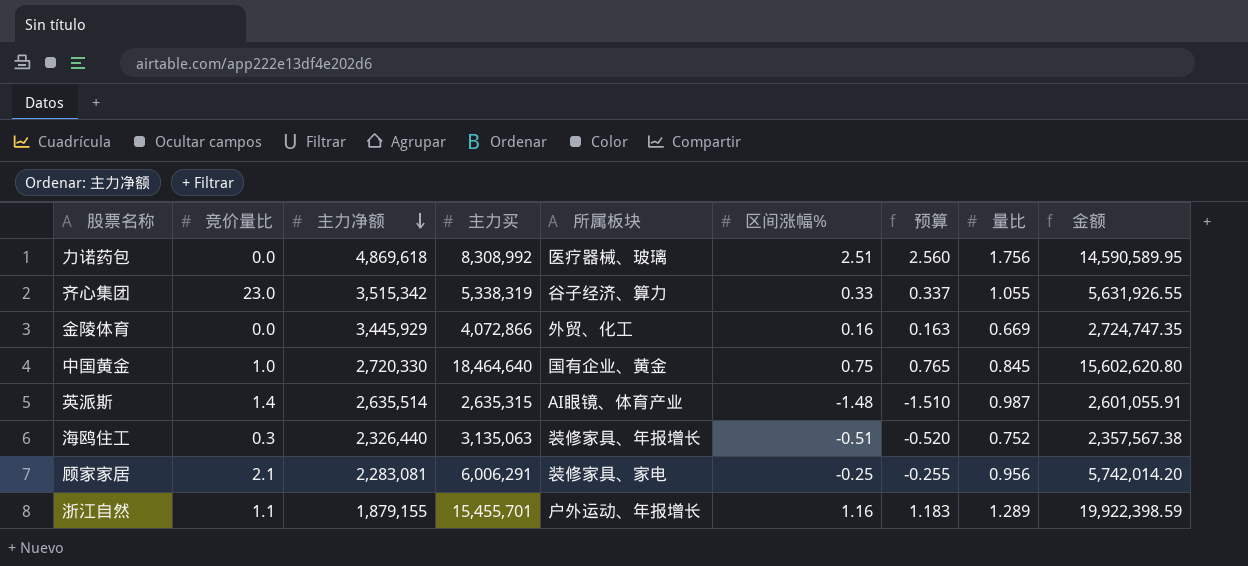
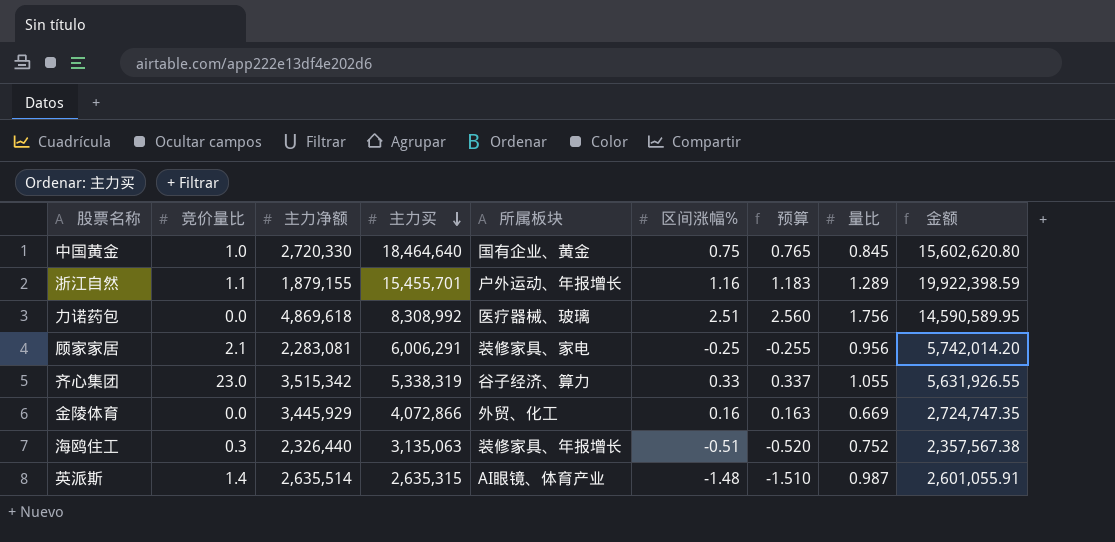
row order: 主力净额 descending -> 主力买 descending

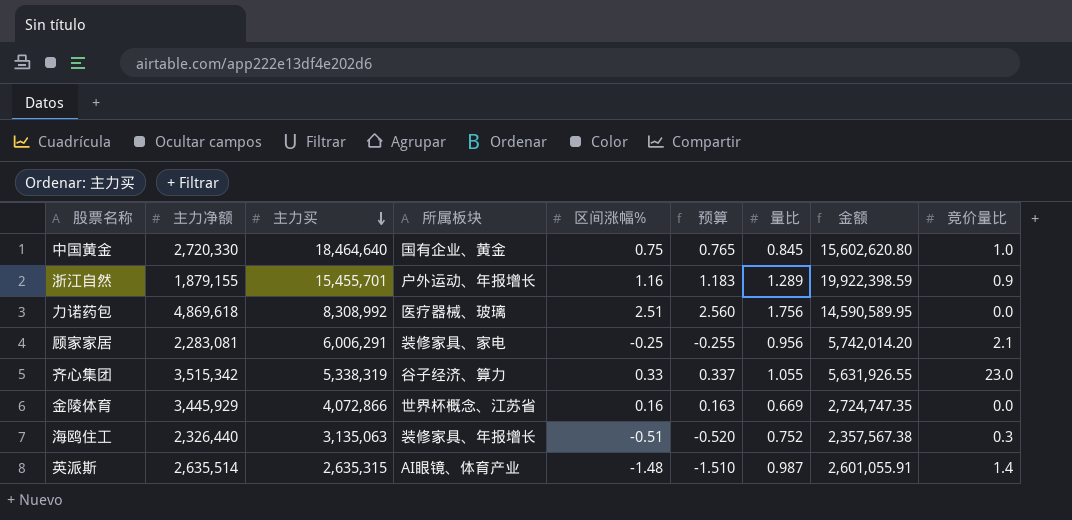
column 竞价量比 | position: 2 -> 9
浙江自然 | 竞价量比: 1.1 -> 0.9
金陵体育 | 所属板块: 外贸、化工 -> 世界杯概念、江苏省

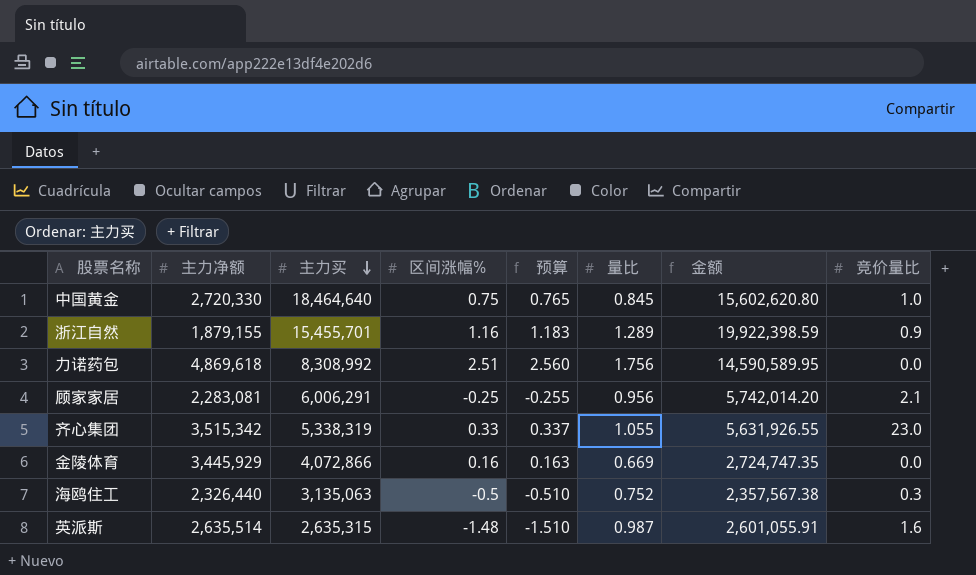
column 所属板块 | position: 4 -> none
海鸥住工 | 区间涨幅%: -0.51 -> -0.5
海鸥住工 | 预算: -0.520 -> -0.510
英派斯 | 竞价量比: 1.4 -> 1.6

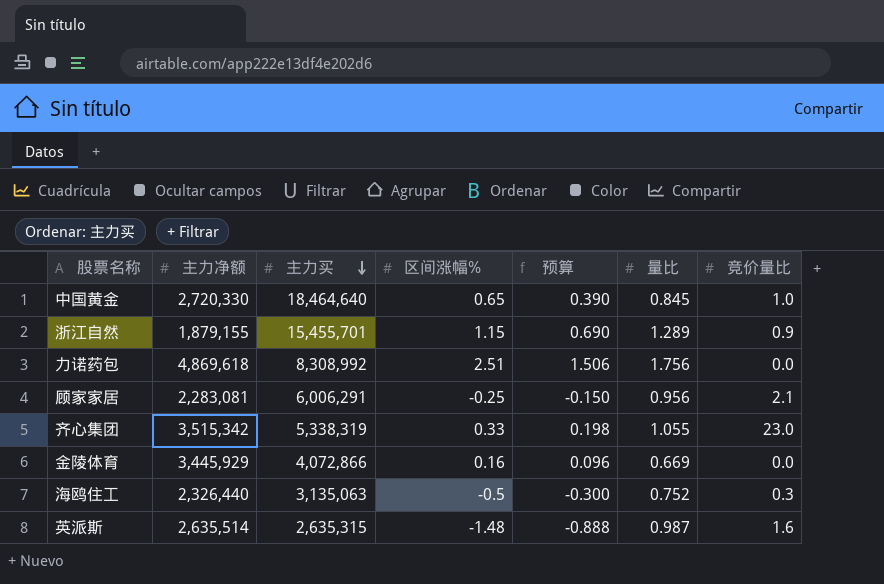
column 金额 | formula: [主力买] * [量比] -> none
column 预算 | formula: [区间涨幅%] * 1.02 -> [区间涨幅%] * 0.6
中国黄金 | 区间涨幅%: 0.75 -> 0.65
浙江自然 | 区间涨幅%: 1.16 -> 1.15

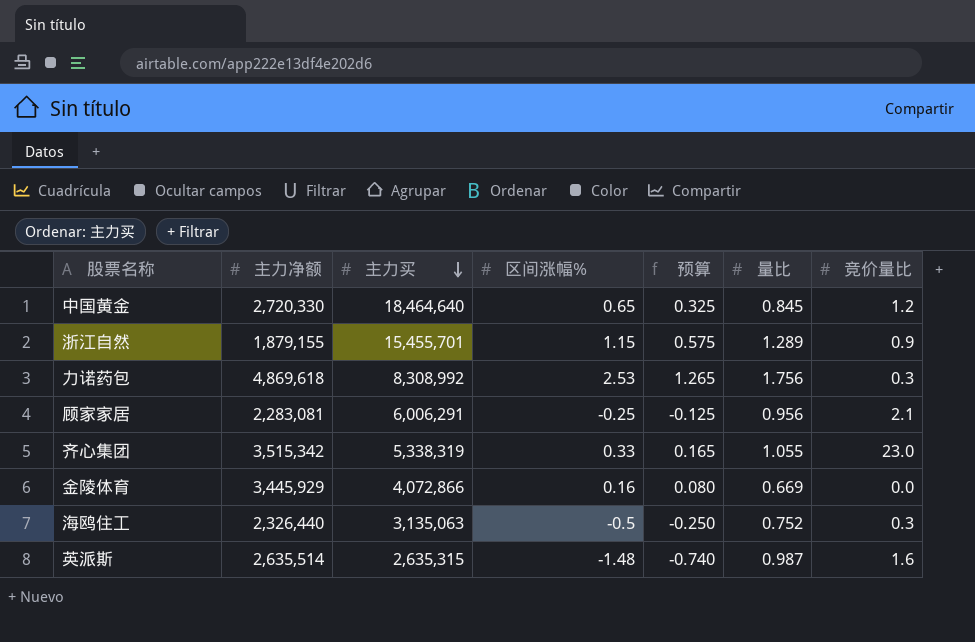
column 预算 | formula: [区间涨幅%] * 0.6 -> [区间涨幅%] * 0.5
中国黄金 | 竞价量比: 1.0 -> 1.2
力诺药包 | 区间涨幅%: 2.51 -> 2.53
力诺药包 | 竞价量比: 0.0 -> 0.3

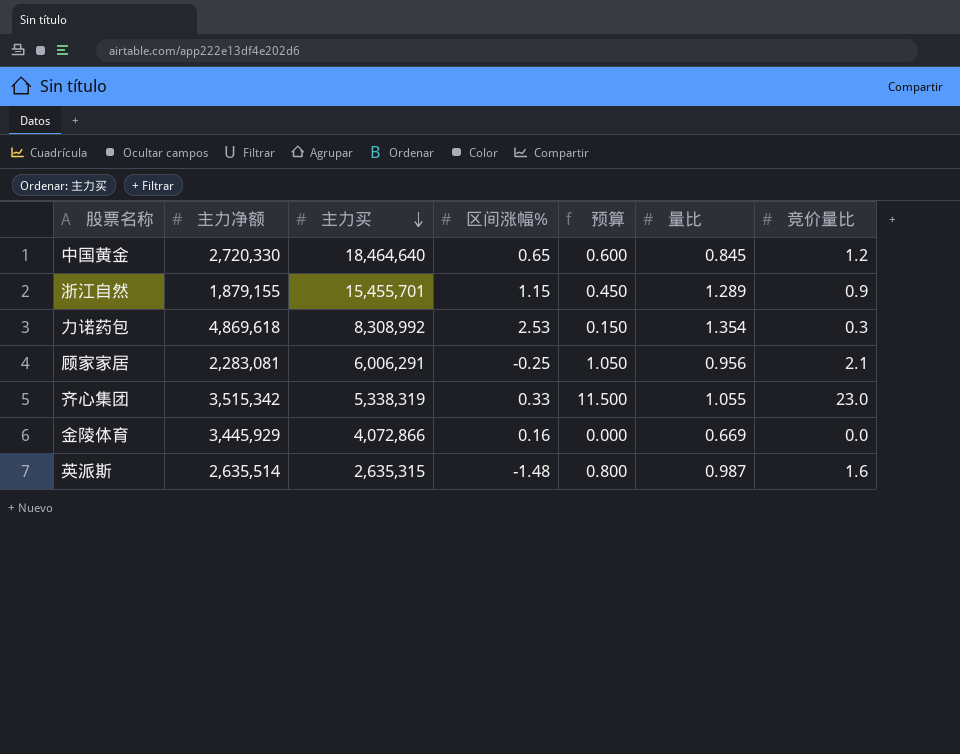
column 预算 | formula: [区间涨幅%] * 0.5 -> [竞价量比] * 0.5
row 海鸥住工: 2,326,440 | 3,135,063 | -0.5 | -0.250 | 0.752 | 0.3 -> none
力诺药包 | 量比: 1.756 -> 1.354

